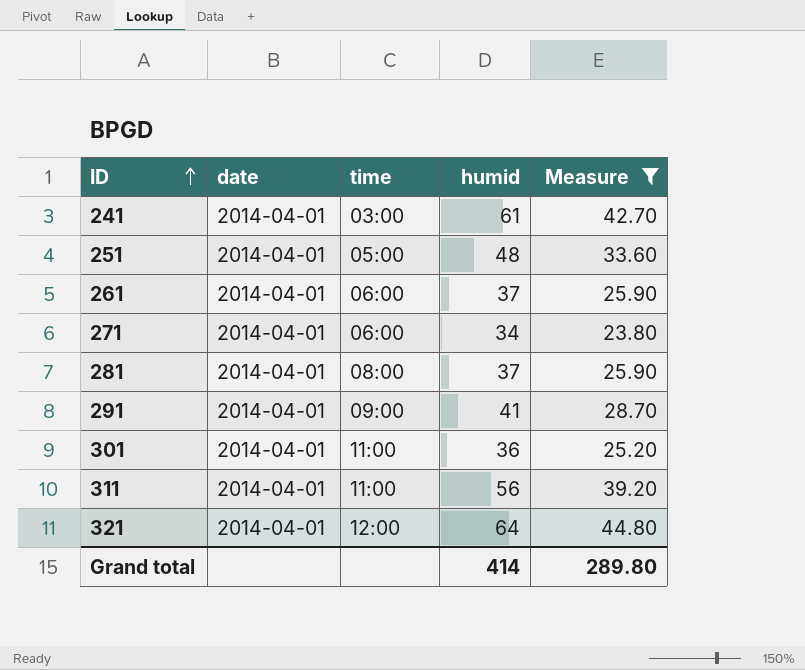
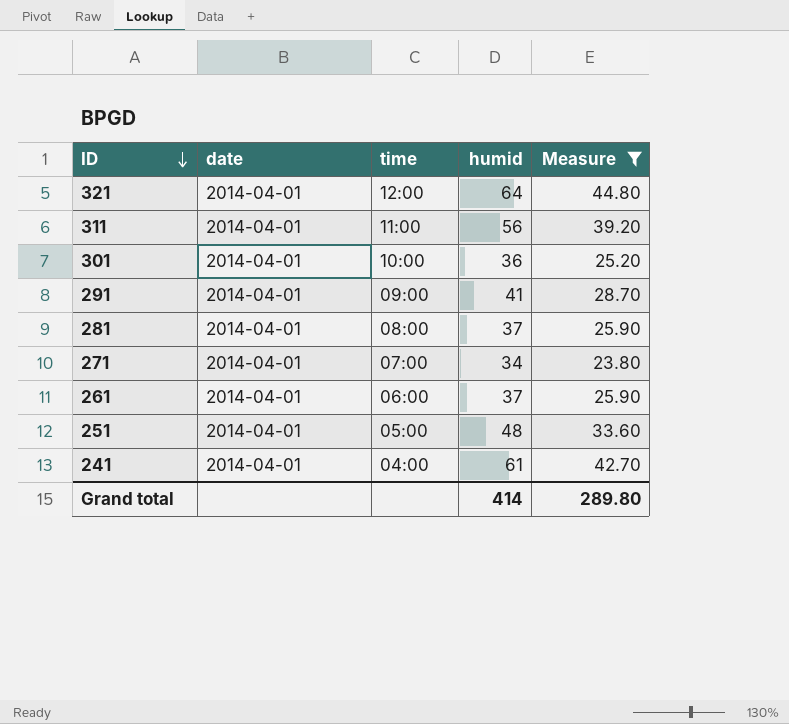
row order: ID ascending -> ID descending
301 | time: 11:00 -> 10:00
271 | time: 06:00 -> 07:00
241 | time: 03:00 -> 04:00

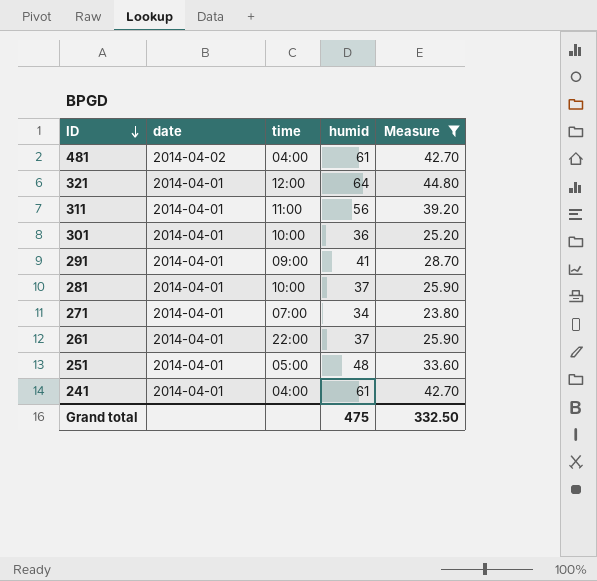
row 481: none -> 2014-04-02 | 04:00 | 61 | 42.70
281 | time: 08:00 -> 10:00
261 | time: 06:00 -> 22:00
Grand total | humid: 414 -> 475
Grand total | Measure: 289.80 -> 332.50

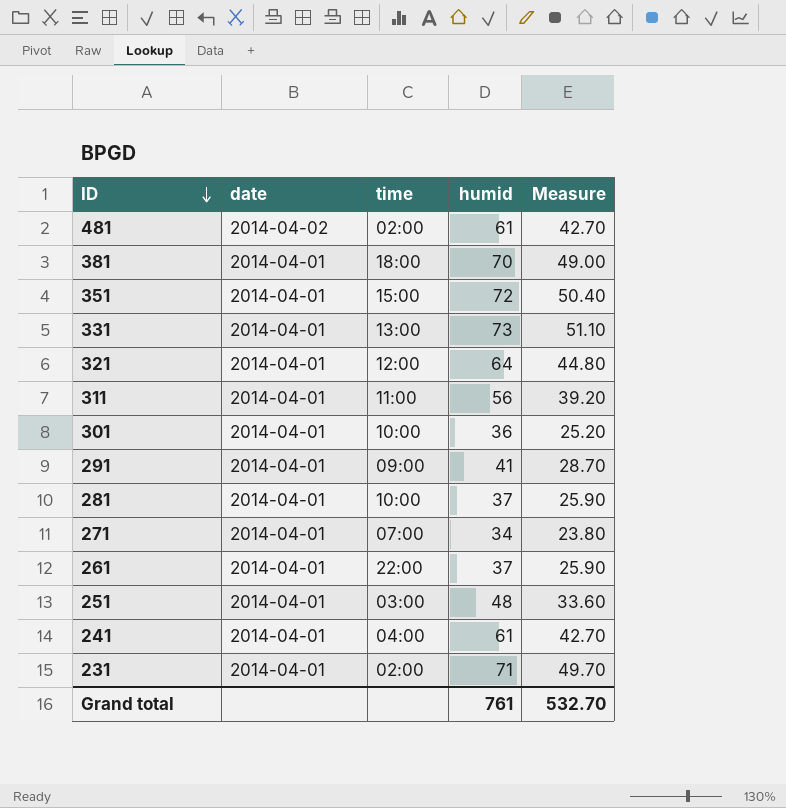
filter: Measure <= 44.80 -> none
481 | time: 04:00 -> 02:00
251 | time: 05:00 -> 03:00
Grand total | humid: 475 -> 761
Grand total | Measure: 332.50 -> 532.70

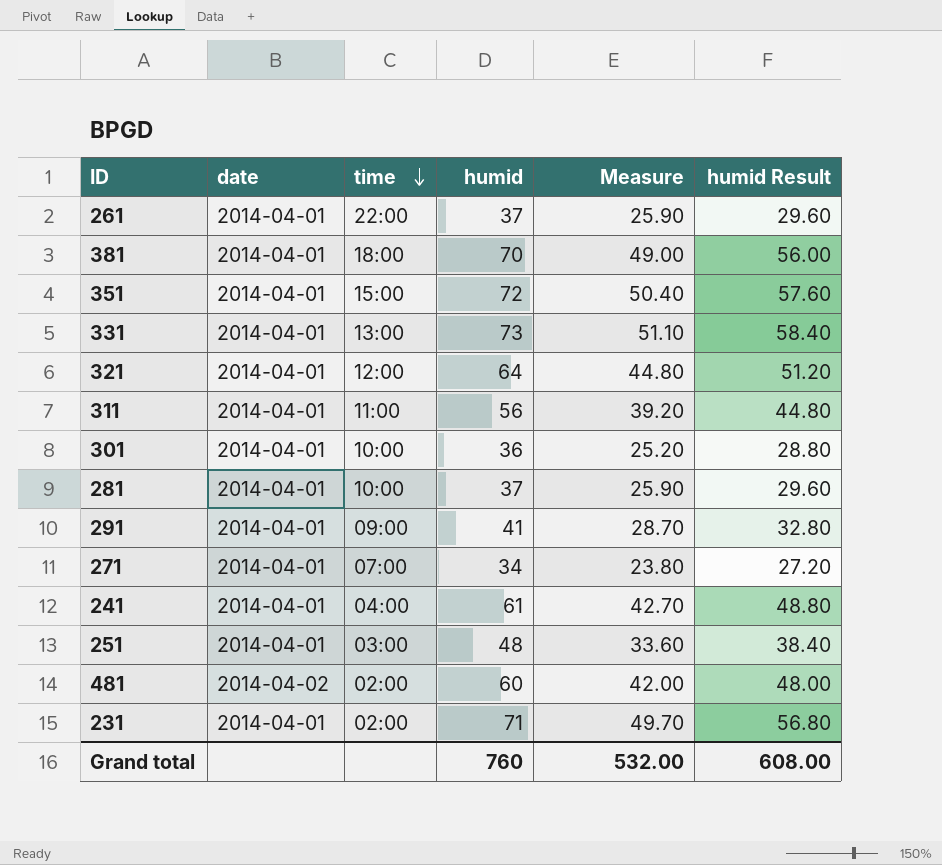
row order: ID descending -> time descending
column humid Result | formula: none -> [humid] * 0.8
481 | humid: 61 -> 60
481 | Measure: 42.70 -> 42.00
Grand total | humid: 761 -> 760
Grand total | Measure: 532.70 -> 532.00

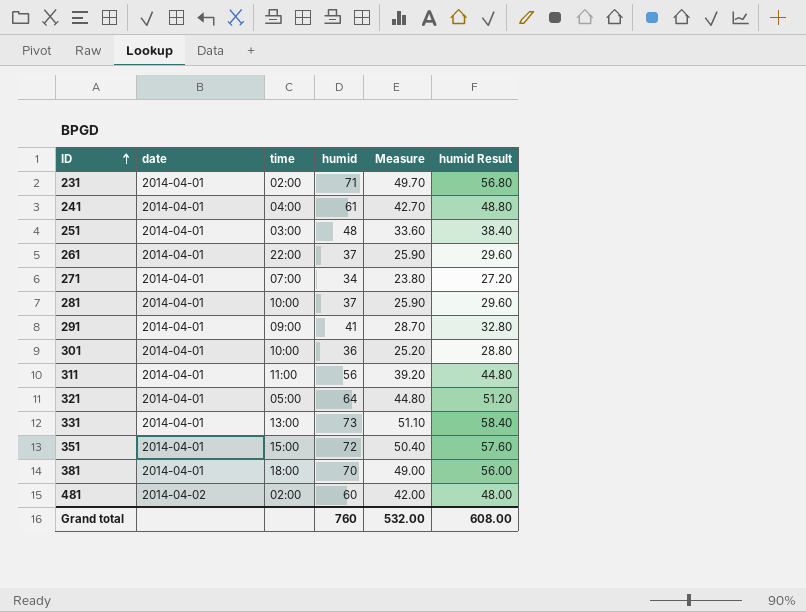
row order: time descending -> ID ascending
321 | time: 12:00 -> 05:00

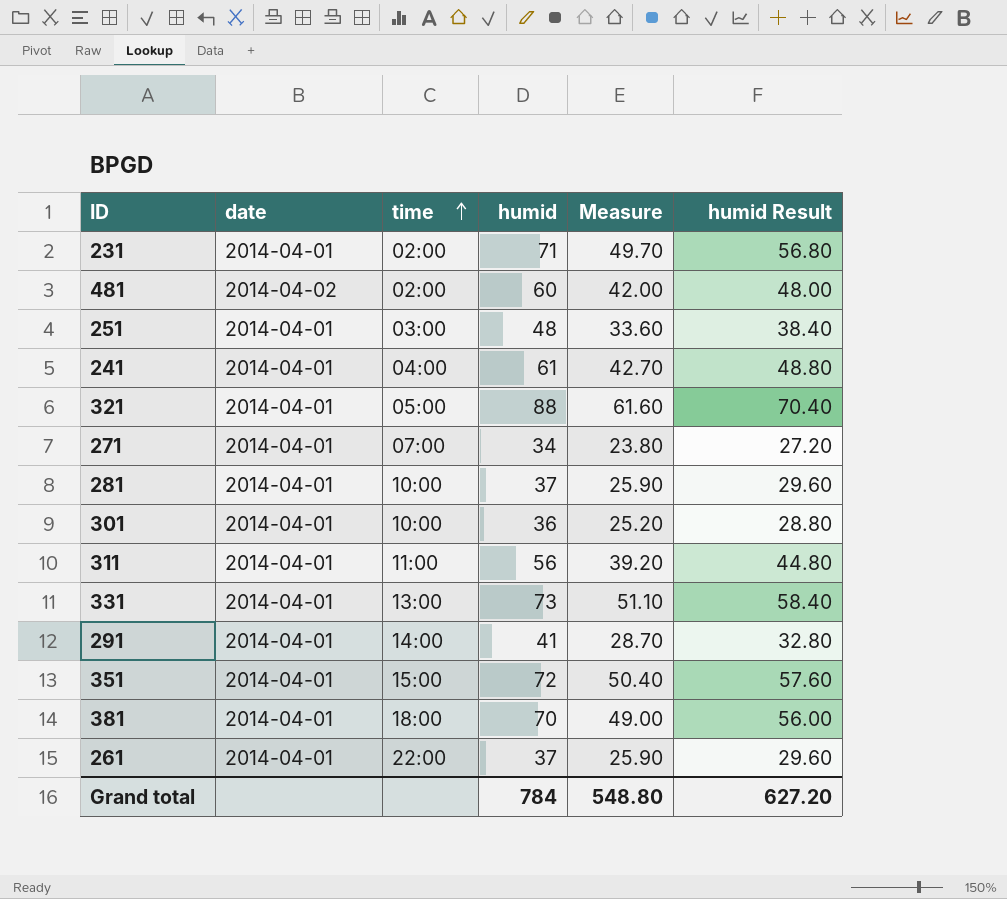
row order: ID ascending -> time ascending
321 | humid: 64 -> 88
321 | Measure: 44.80 -> 61.60
321 | humid Result: 51.20 -> 70.40
291 | time: 09:00 -> 14:00
Grand total | humid: 760 -> 784
Grand total | Measure: 532.00 -> 548.80
Grand total | humid Result: 608.00 -> 627.20

